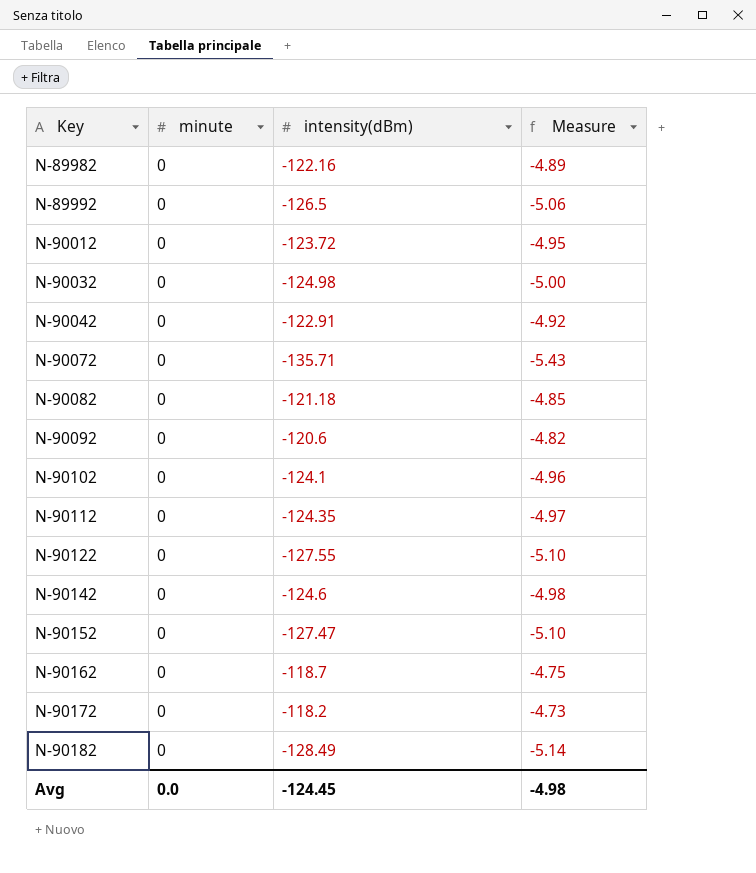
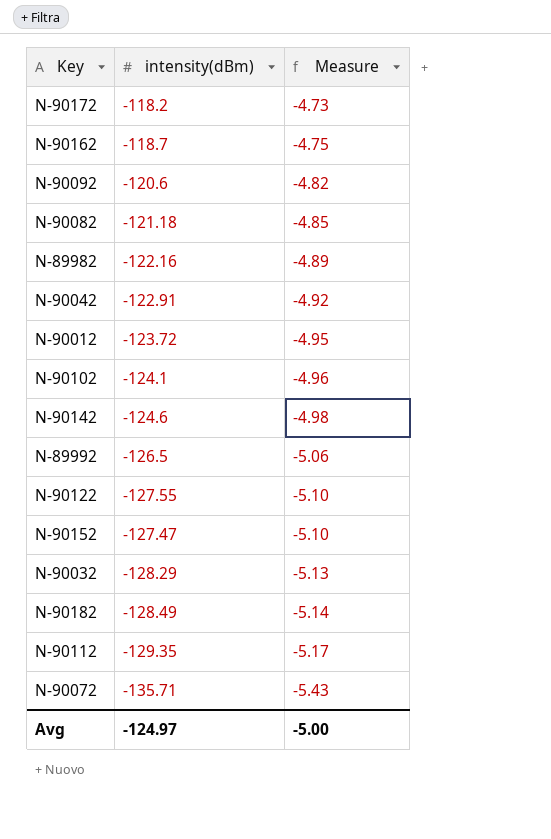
row order: Key ascending -> Measure descending
column minute | position: 2 -> none
N-90032 | intensity(dBm): -124.98 -> -128.29
N-90032 | Measure: -5.00 -> -5.13
N-90112 | intensity(dBm): -124.35 -> -129.35
N-90112 | Measure: -4.97 -> -5.17
Avg | intensity(dBm): -124.45 -> -124.97
Avg | Measure: -4.98 -> -5.00

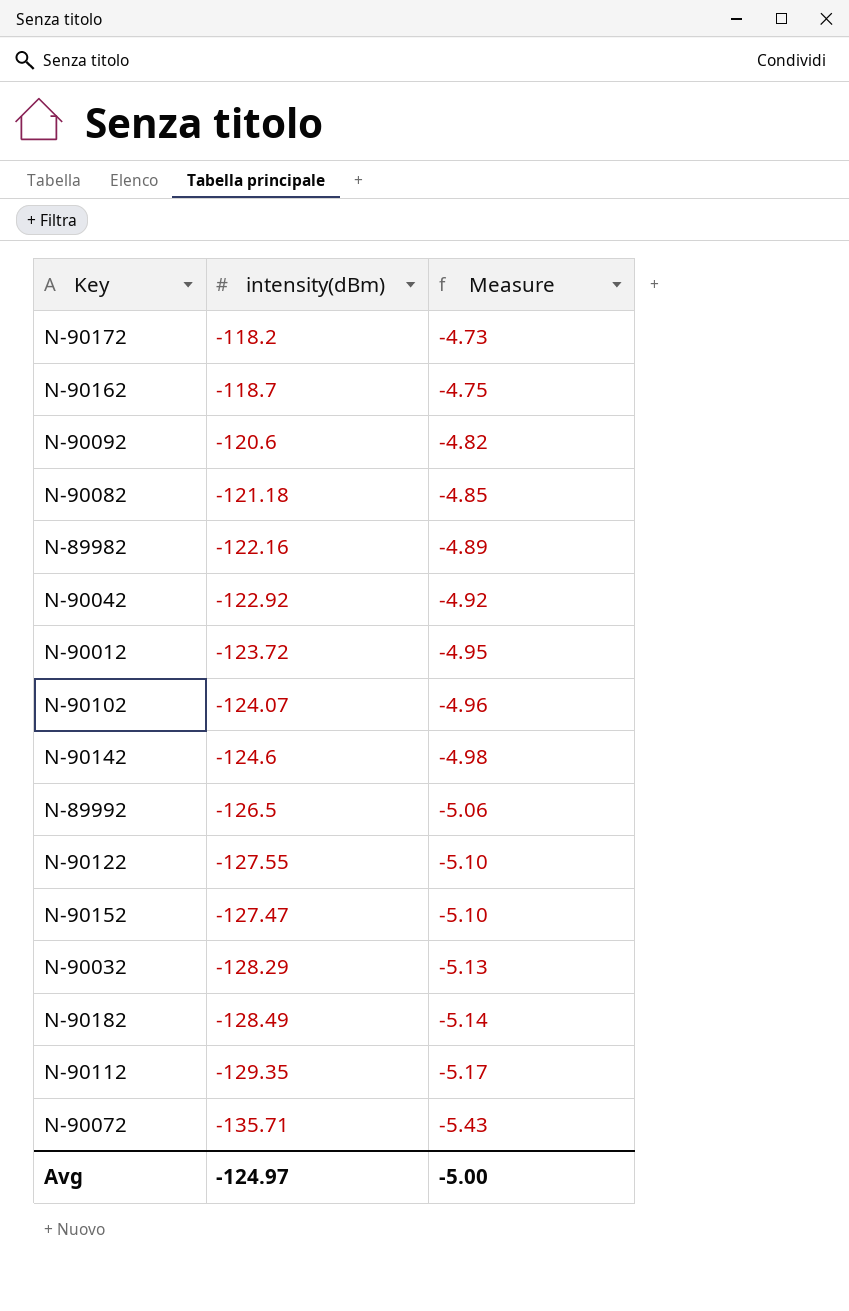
N-90042 | intensity(dBm): -122.91 -> -122.92
N-90102 | intensity(dBm): -124.1 -> -124.07

